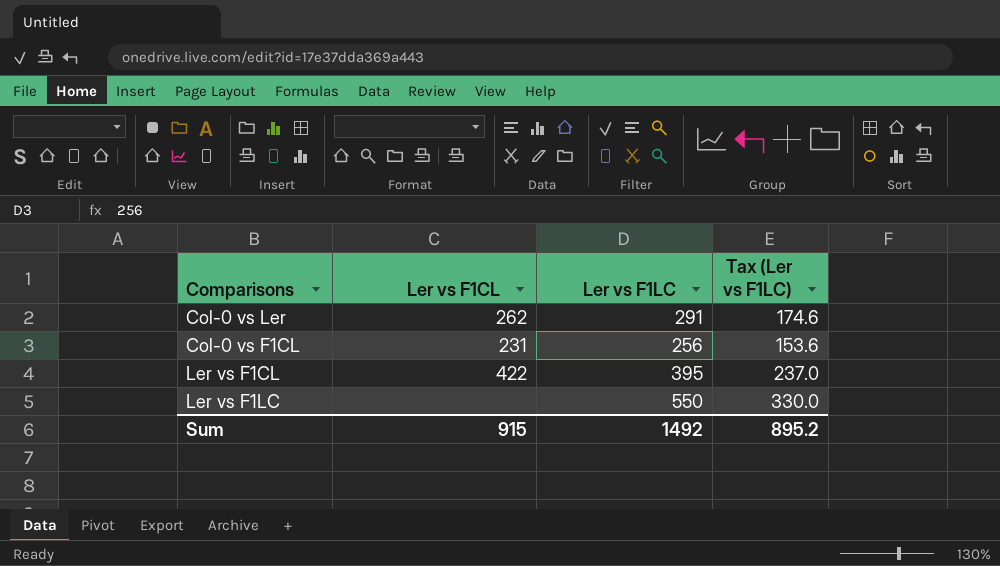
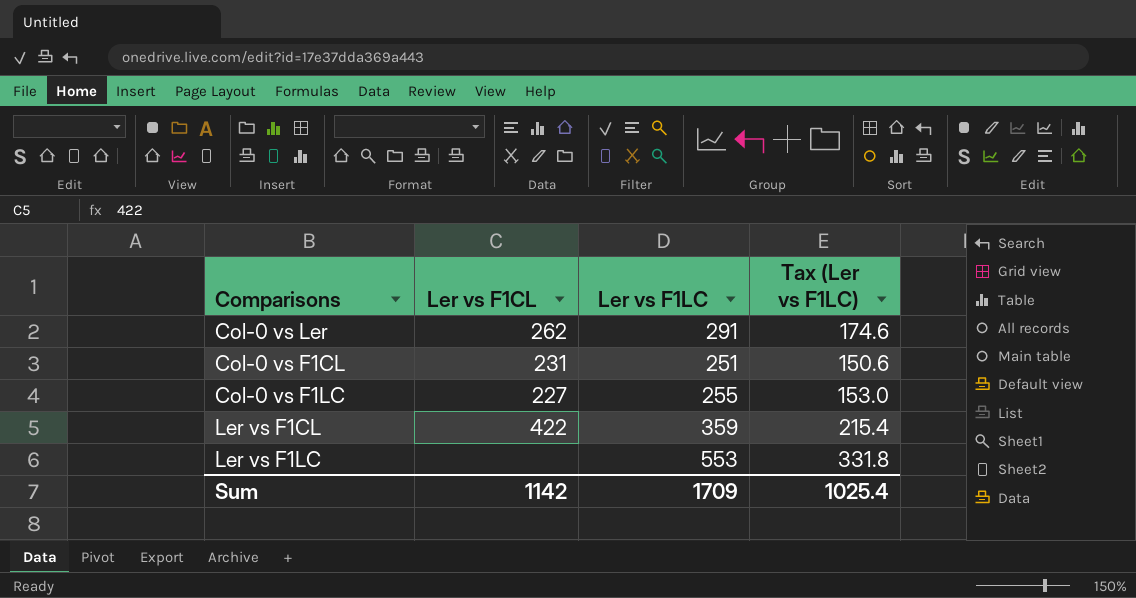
Col-0 vs F1CL | Ler vs F1LC: 256 -> 251
Col-0 vs F1CL | Tax (Ler vs F1LC): 153.6 -> 150.6
row Col-0 vs F1LC: none -> 227 | 255 | 153.0
Ler vs F1CL | Ler vs F1LC: 395 -> 359
Ler vs F1CL | Tax (Ler vs F1LC): 237.0 -> 215.4
Ler vs F1LC | Ler vs F1LC: 550 -> 553
Ler vs F1LC | Tax (Ler vs F1LC): 330.0 -> 331.8
Sum | Ler vs F1CL: 915 -> 1142
Sum | Ler vs F1LC: 1492 -> 1709
Sum | Tax (Ler vs F1LC): 895.2 -> 1025.4

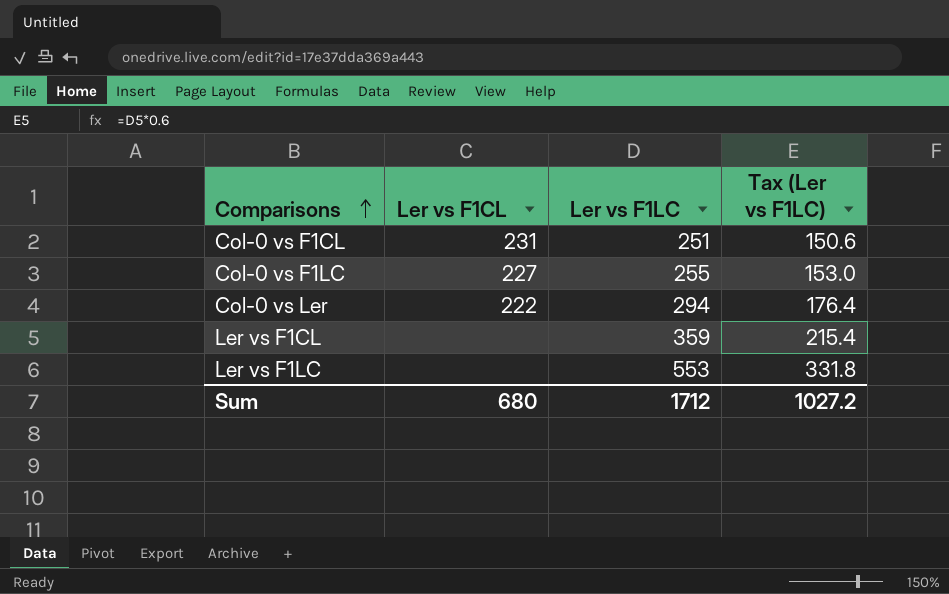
row order: none -> Comparisons ascending
Col-0 vs Ler | Ler vs F1CL: 262 -> 222
Col-0 vs Ler | Ler vs F1LC: 291 -> 294
Col-0 vs Ler | Tax (Ler vs F1LC): 174.6 -> 176.4
Ler vs F1CL | Ler vs F1CL: 422 -> none
Sum | Ler vs F1CL: 1142 -> 680
Sum | Ler vs F1LC: 1709 -> 1712
Sum | Tax (Ler vs F1LC): 1025.4 -> 1027.2

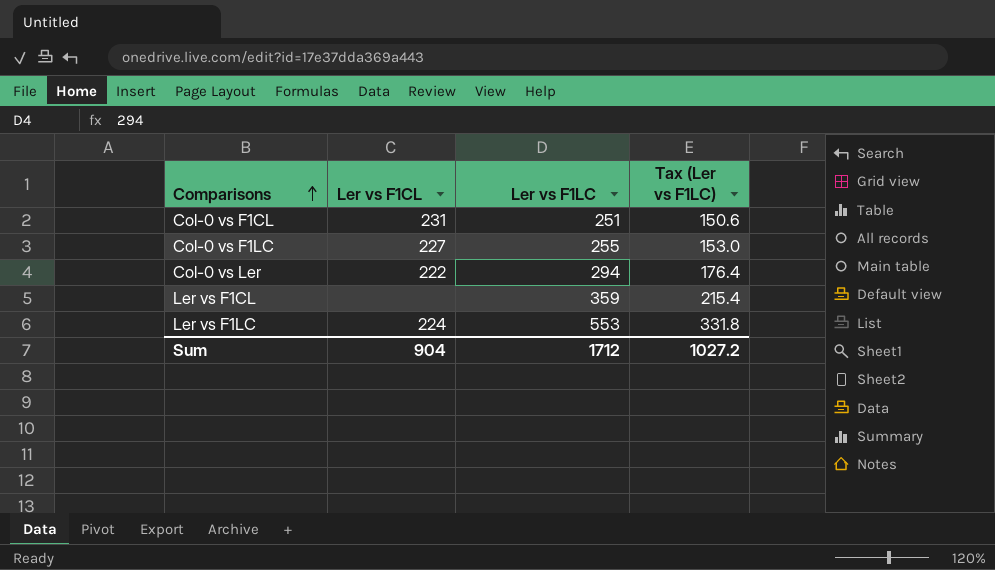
Ler vs F1LC | Ler vs F1CL: none -> 224
Sum | Ler vs F1CL: 680 -> 904

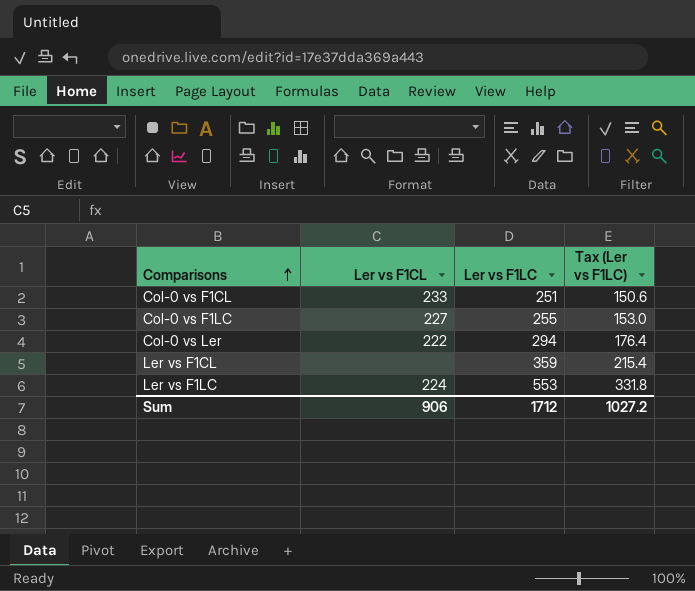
Col-0 vs F1CL | Ler vs F1CL: 231 -> 233
Sum | Ler vs F1CL: 904 -> 906

